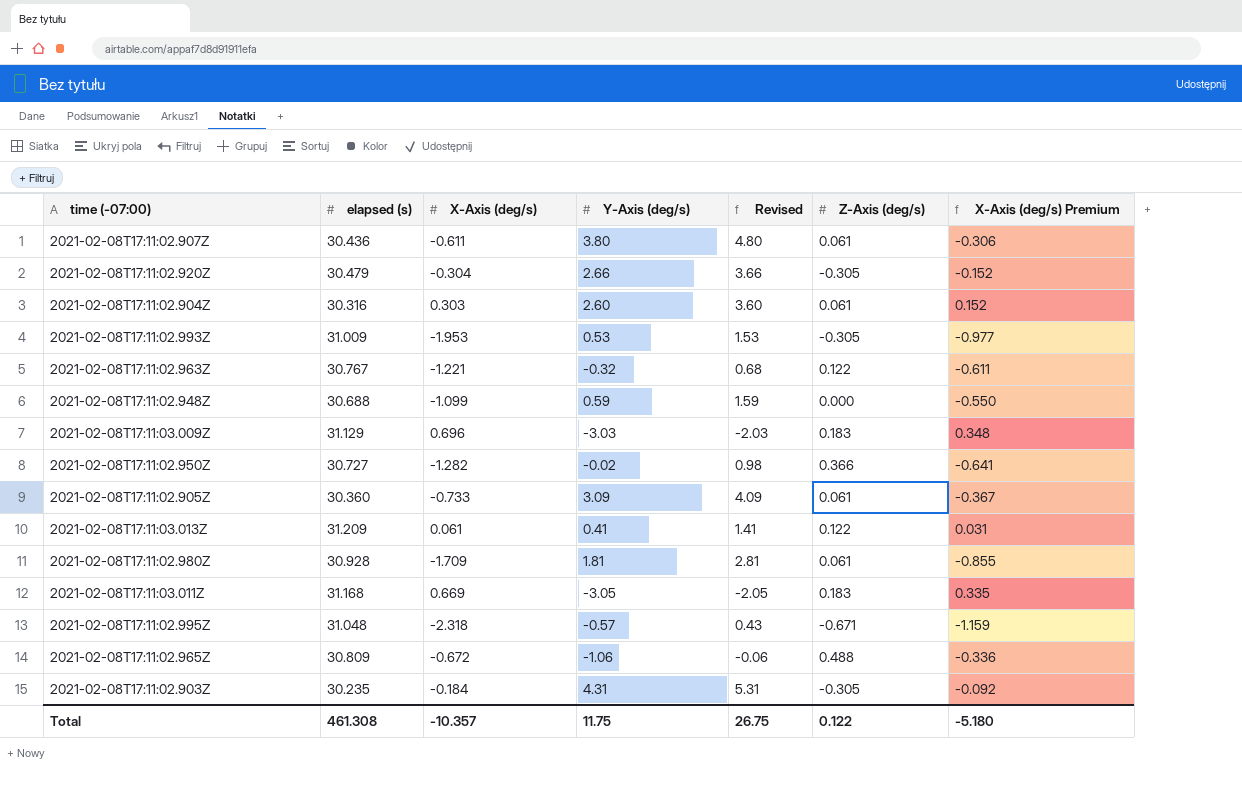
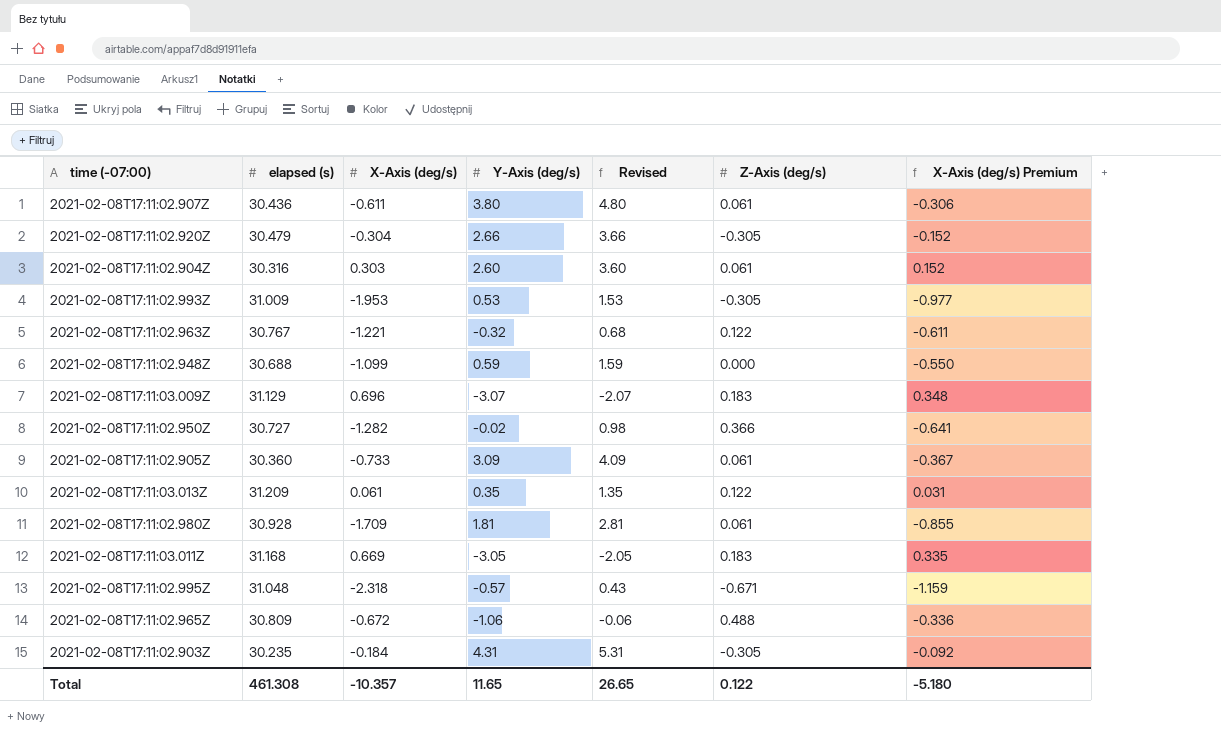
2021-02-08T17:11:03.009Z | Y-Axis (deg/s): -3.03 -> -3.07
2021-02-08T17:11:03.009Z | Revised: -2.03 -> -2.07
2021-02-08T17:11:03.013Z | Y-Axis (deg/s): 0.41 -> 0.35
2021-02-08T17:11:03.013Z | Revised: 1.41 -> 1.35
Total | Y-Axis (deg/s): 11.75 -> 11.65
Total | Revised: 26.75 -> 26.65

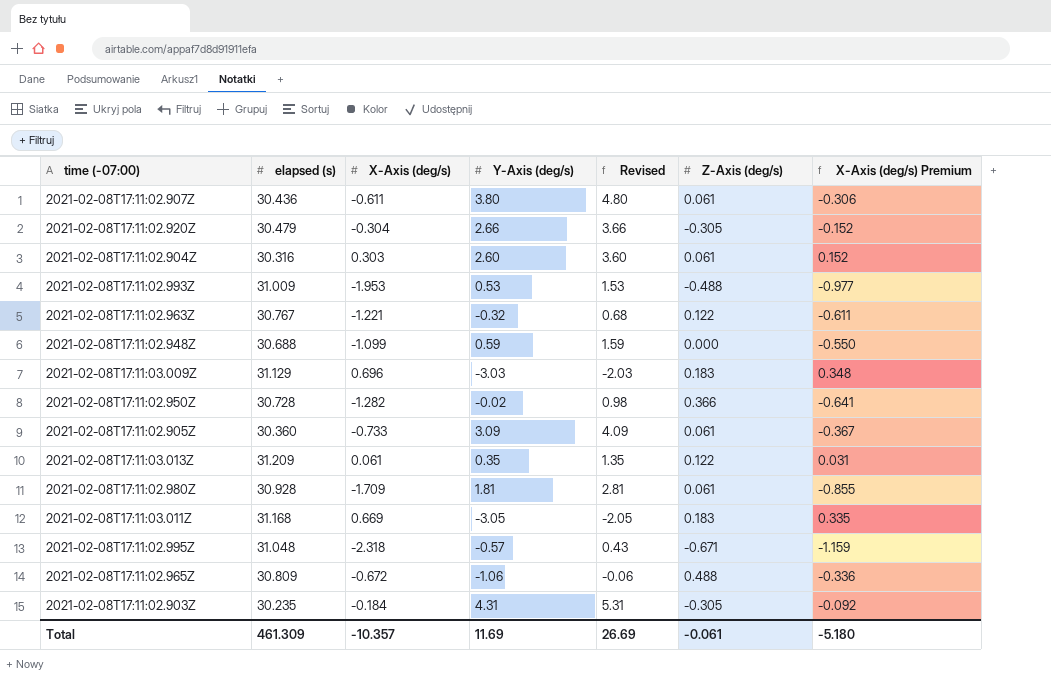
2021-02-08T17:11:02.993Z | Z-Axis (deg/s): -0.305 -> -0.488
2021-02-08T17:11:03.009Z | Y-Axis (deg/s): -3.07 -> -3.03
2021-02-08T17:11:03.009Z | Revised: -2.07 -> -2.03
2021-02-08T17:11:02.950Z | elapsed (s): 30.727 -> 30.728
Total | elapsed (s): 461.308 -> 461.309
Total | Y-Axis (deg/s): 11.65 -> 11.69
Total | Revised: 26.65 -> 26.69
Total | Z-Axis (deg/s): 0.122 -> -0.061

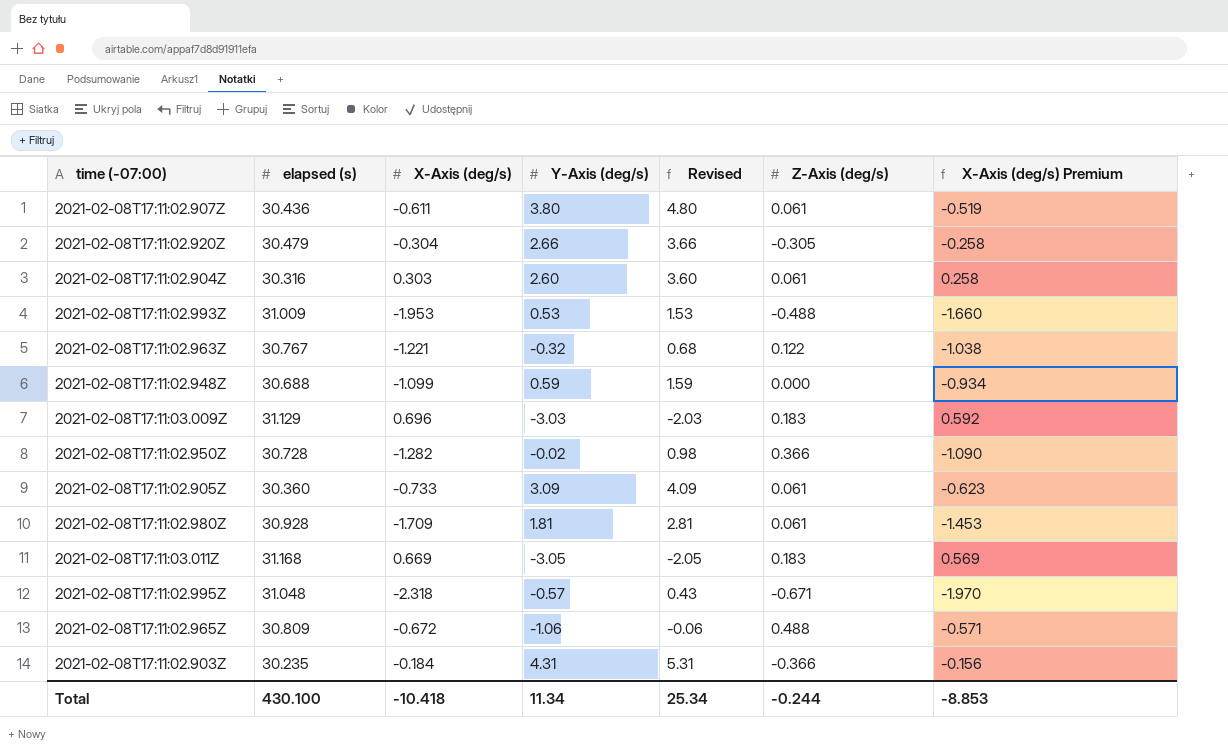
column X-Axis (deg/s) Premium | formula: [X-Axis (deg/s)] * 0.5 -> [X-Axis (deg/s)] * 0.85
row 2021-02-08T17:11:03.013Z: 31.209 | 0.061 | 0.35 | 1.35 | 0.122 | 0.031 -> none
2021-02-08T17:11:02.903Z | Z-Axis (deg/s): -0.305 -> -0.366
Total | elapsed (s): 461.309 -> 430.100
Total | X-Axis (deg/s): -10.357 -> -10.418
Total | Y-Axis (deg/s): 11.69 -> 11.34
Total | Revised: 26.69 -> 25.34
Total | Z-Axis (deg/s): -0.061 -> -0.244
Total | X-Axis (deg/s) Premium: -5.180 -> -8.853

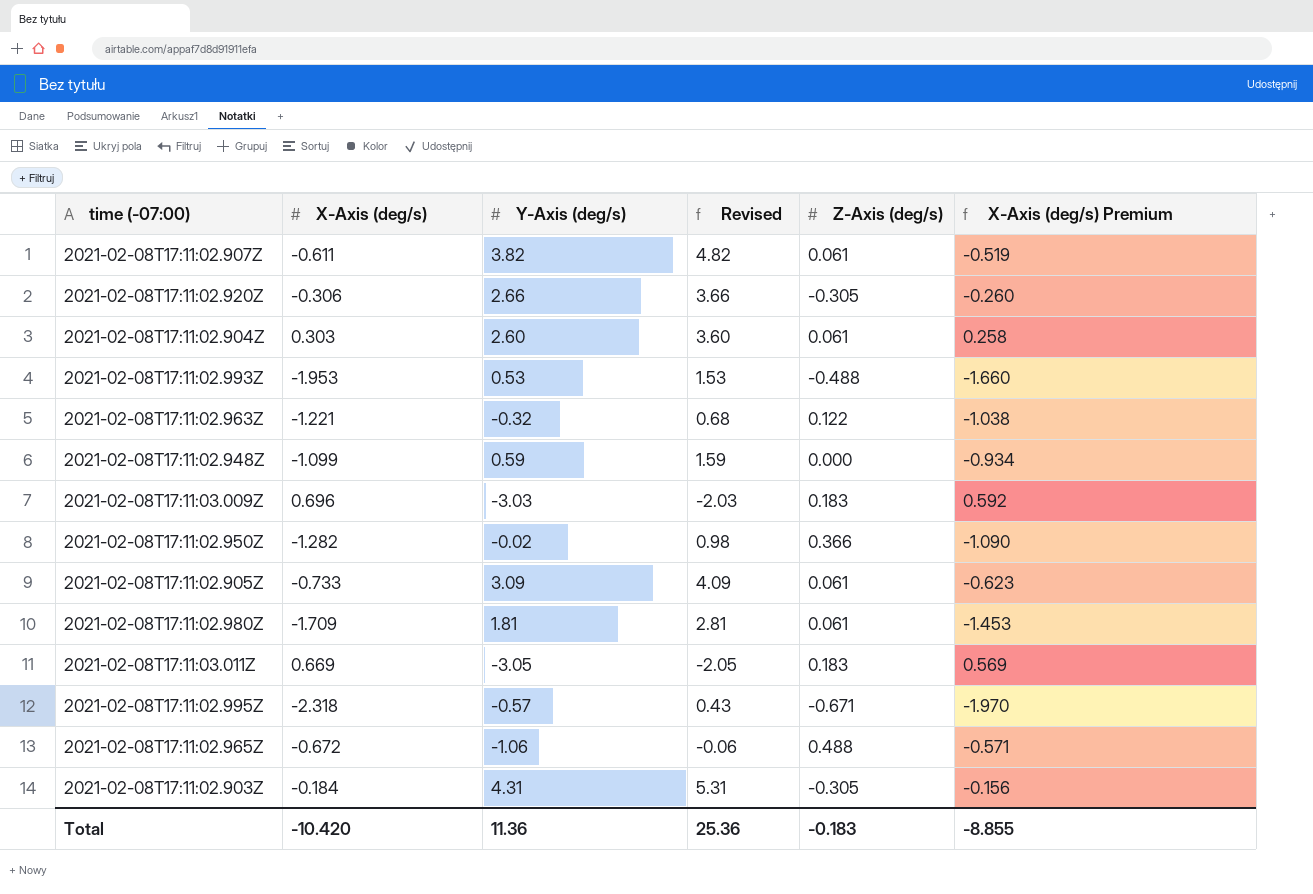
column elapsed (s) | position: 2 -> none
2021-02-08T17:11:02.907Z | Y-Axis (deg/s): 3.80 -> 3.82
2021-02-08T17:11:02.907Z | Revised: 4.80 -> 4.82
2021-02-08T17:11:02.920Z | X-Axis (deg/s): -0.304 -> -0.306
2021-02-08T17:11:02.920Z | X-Axis (deg/s) Premium: -0.258 -> -0.260
2021-02-08T17:11:02.903Z | Z-Axis (deg/s): -0.366 -> -0.305
Total | X-Axis (deg/s): -10.418 -> -10.420
Total | Y-Axis (deg/s): 11.34 -> 11.36
Total | Revised: 25.34 -> 25.36
Total | Z-Axis (deg/s): -0.244 -> -0.183
Total | X-Axis (deg/s) Premium: -8.853 -> -8.855

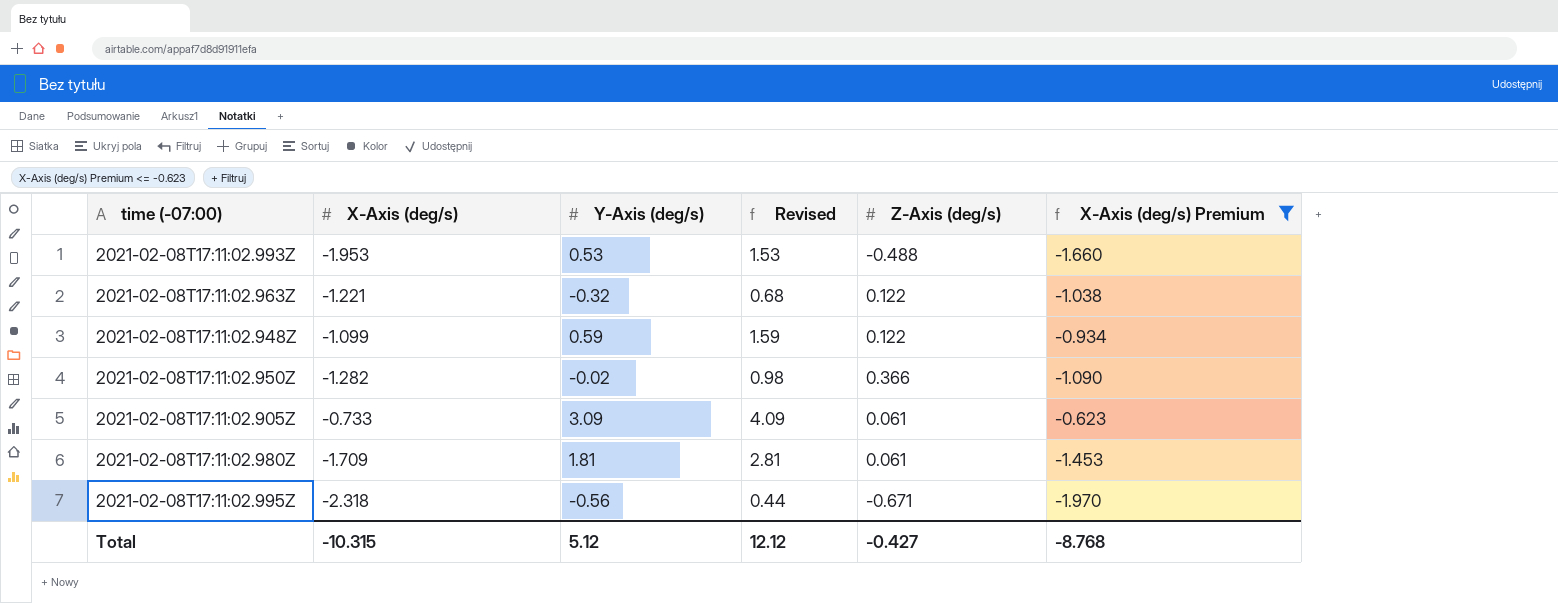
filter: none -> X-Axis (deg/s) Premium <= -0.623
2021-02-08T17:11:02.948Z | Z-Axis (deg/s): 0.000 -> 0.122
2021-02-08T17:11:02.995Z | Y-Axis (deg/s): -0.57 -> -0.56
2021-02-08T17:11:02.995Z | Revised: 0.43 -> 0.44
Total | X-Axis (deg/s): -10.420 -> -10.315
Total | Y-Axis (deg/s): 11.36 -> 5.12
Total | Revised: 25.36 -> 12.12
Total | Z-Axis (deg/s): -0.183 -> -0.427
Total | X-Axis (deg/s) Premium: -8.855 -> -8.768

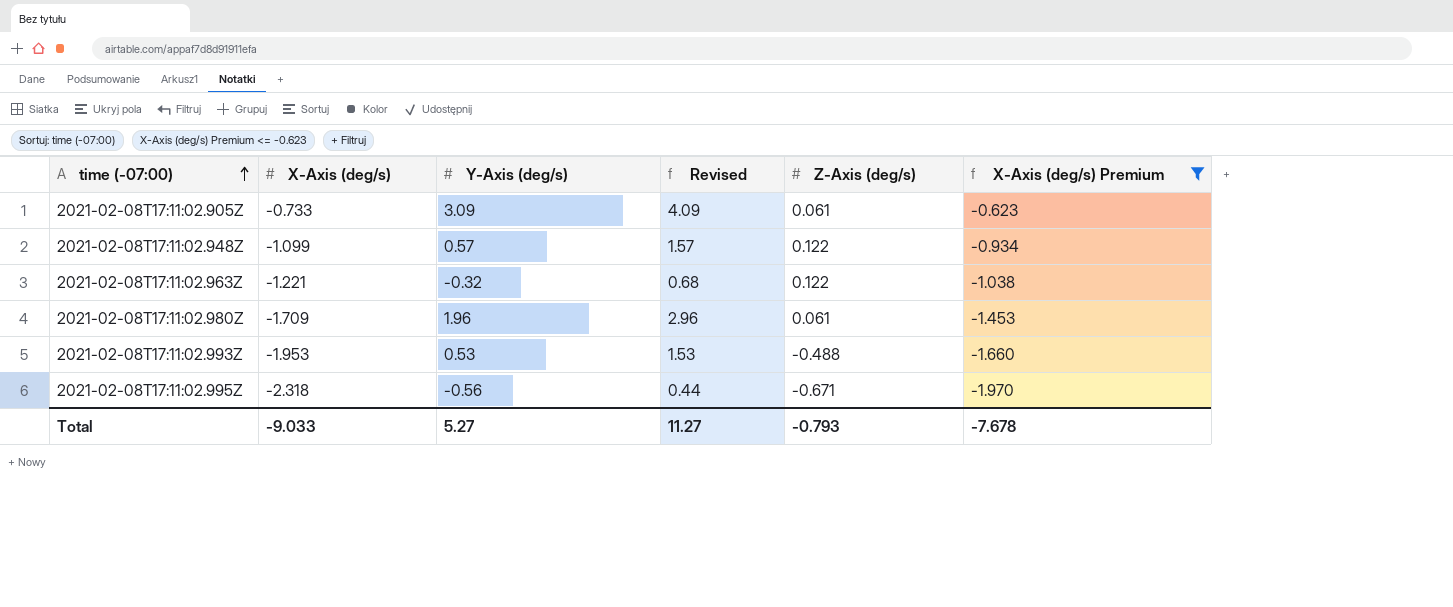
row order: none -> time (-07:00) ascending
row 2021-02-08T17:11:02.950Z: -1.282 | -0.02 | 0.98 | 0.366 | -1.090 -> none
2021-02-08T17:11:02.948Z | Y-Axis (deg/s): 0.59 -> 0.57
2021-02-08T17:11:02.948Z | Revised: 1.59 -> 1.57
2021-02-08T17:11:02.980Z | Y-Axis (deg/s): 1.81 -> 1.96
2021-02-08T17:11:02.980Z | Revised: 2.81 -> 2.96
Total | X-Axis (deg/s): -10.315 -> -9.033
Total | Y-Axis (deg/s): 5.12 -> 5.27
Total | Revised: 12.12 -> 11.27
Total | Z-Axis (deg/s): -0.427 -> -0.793
Total | X-Axis (deg/s) Premium: -8.768 -> -7.678

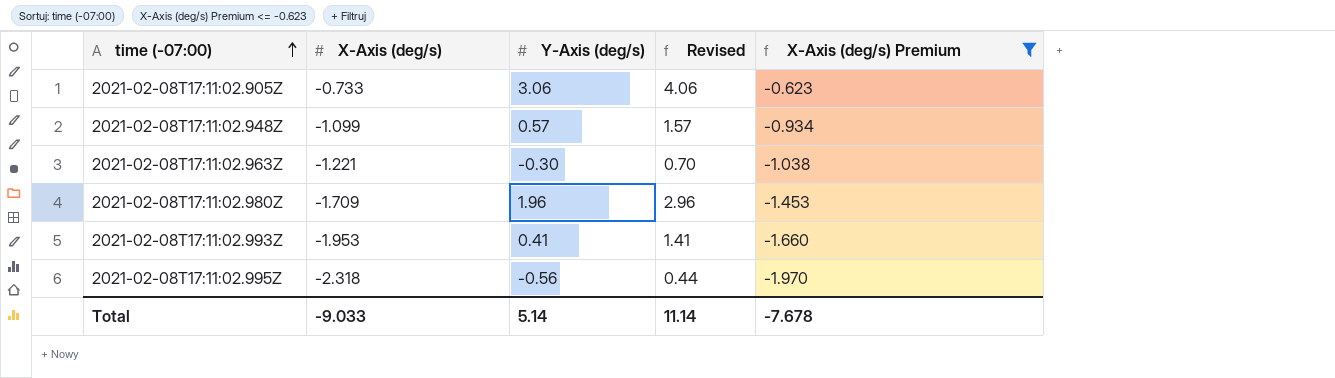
column Z-Axis (deg/s) | position: 5 -> none
2021-02-08T17:11:02.905Z | Y-Axis (deg/s): 3.09 -> 3.06
2021-02-08T17:11:02.905Z | Revised: 4.09 -> 4.06
2021-02-08T17:11:02.963Z | Y-Axis (deg/s): -0.32 -> -0.30
2021-02-08T17:11:02.963Z | Revised: 0.68 -> 0.70
2021-02-08T17:11:02.993Z | Y-Axis (deg/s): 0.53 -> 0.41
2021-02-08T17:11:02.993Z | Revised: 1.53 -> 1.41
Total | Y-Axis (deg/s): 5.27 -> 5.14
Total | Revised: 11.27 -> 11.14

